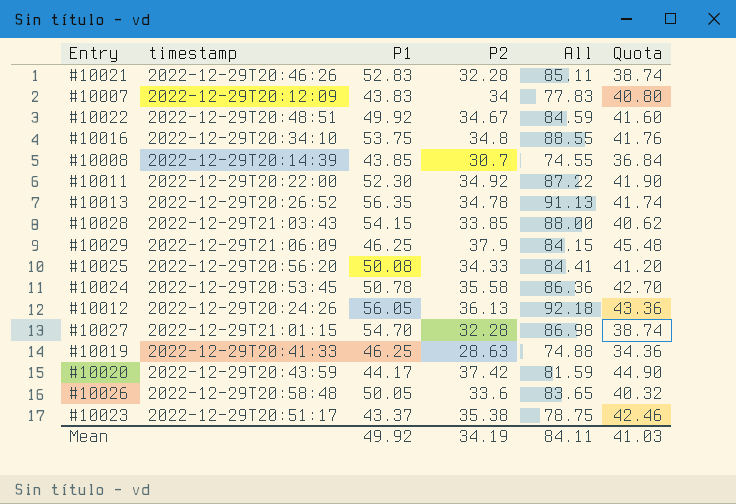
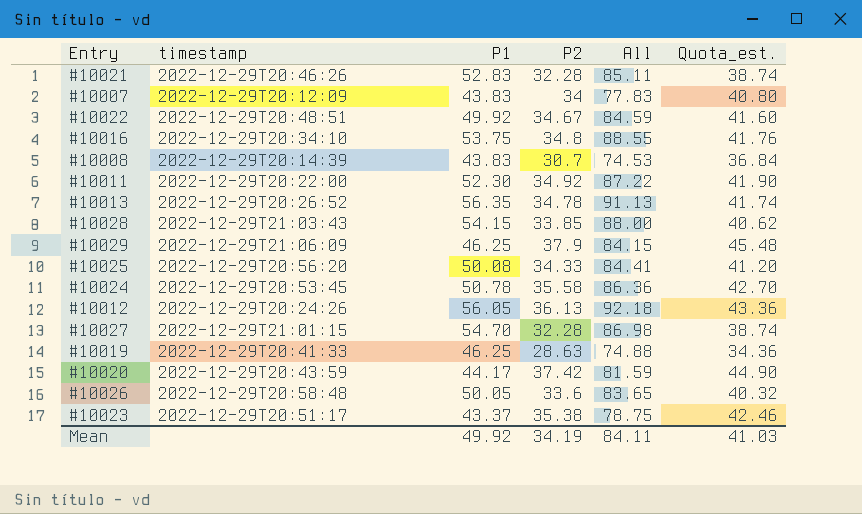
column name: Quota -> Quota_est.
#10008 | P1: 43.85 -> 43.83
#10008 | All: 74.55 -> 74.53

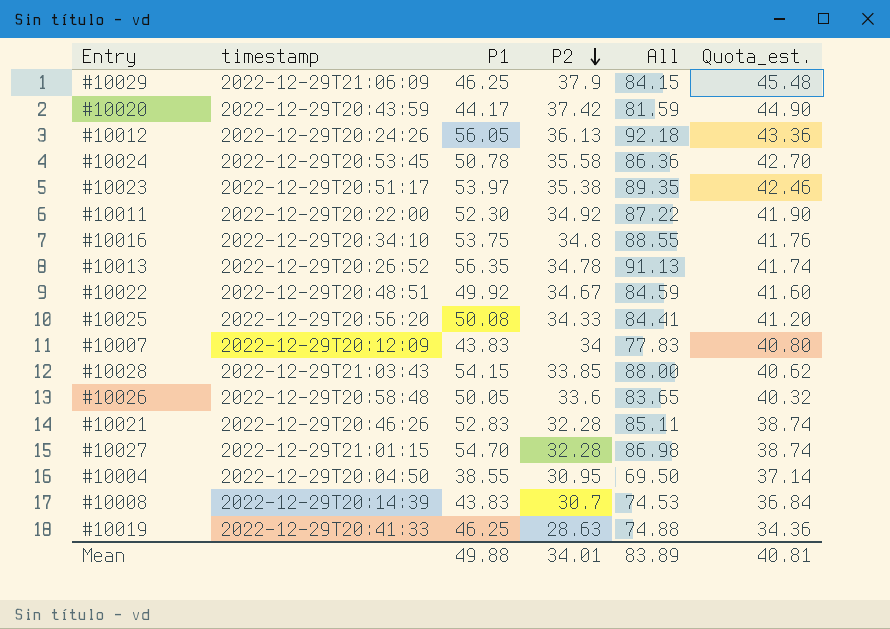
row order: none -> P2 descending
#10023 | P1: 43.37 -> 53.97
#10023 | All: 78.75 -> 89.35
row #10004: none -> 2022-12-29T20:04:50 | 38.55 | 30.95 | 69.50 | 37.14
Mean | P1: 49.92 -> 49.88
Mean | P2: 34.19 -> 34.01
Mean | All: 84.11 -> 83.89
Mean | Quota_est.: 41.03 -> 40.81

